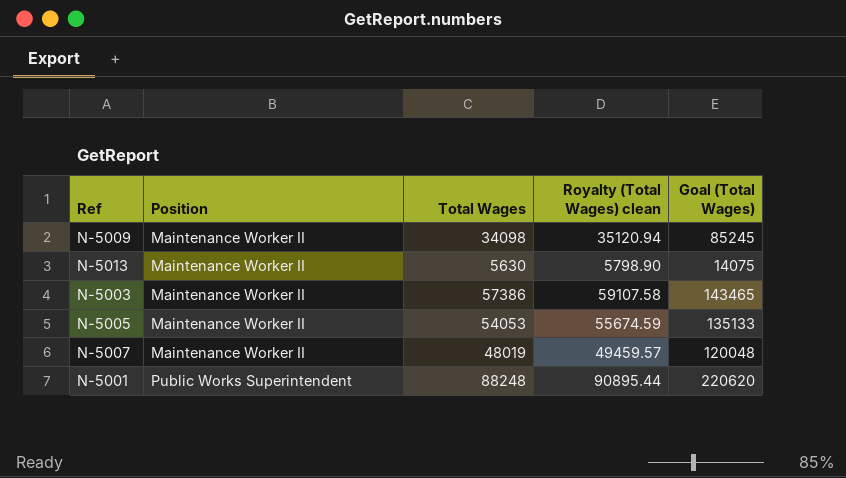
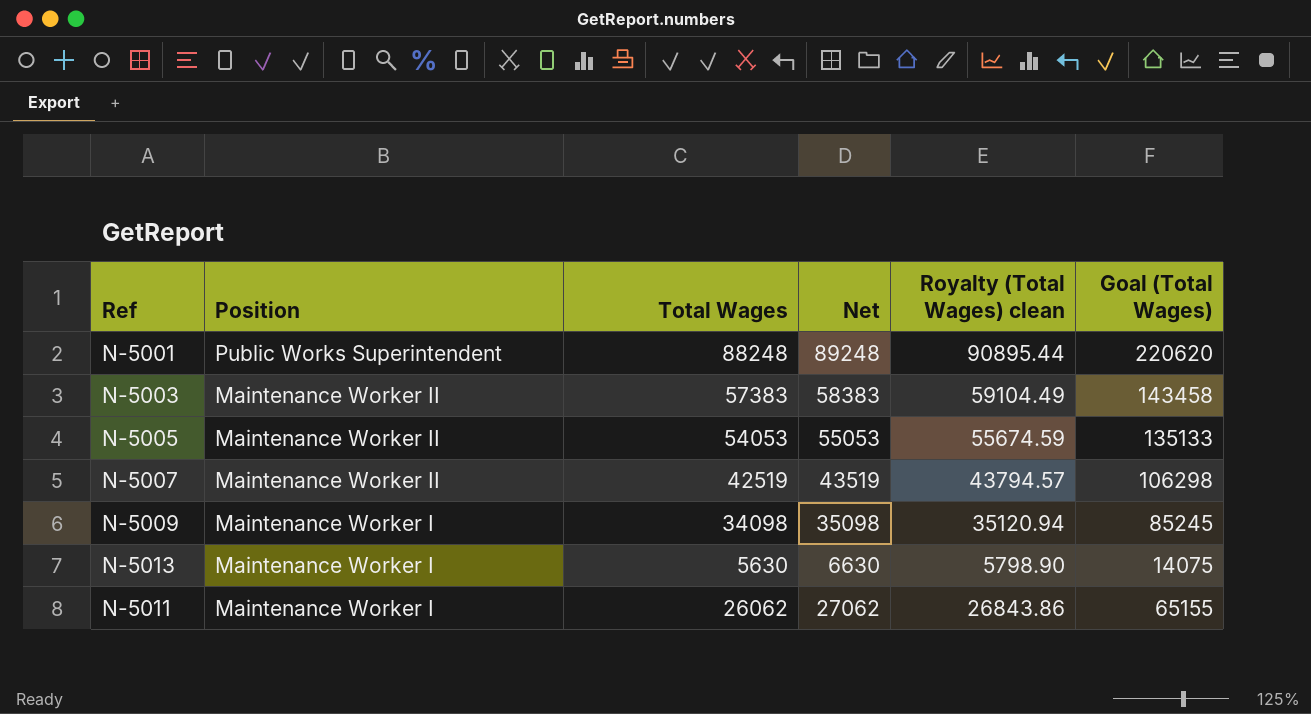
row order: Position ascending -> Position descending
column Net | formula: none -> [Total Wages] + 1000
N-5003 | Total Wages: 57386 -> 57383
N-5003 | Royalty (Total Wages) clean: 59107.58 -> 59104.49
N-5003 | Goal (Total Wages): 143465 -> 143458
N-5007 | Total Wages: 48019 -> 42519
N-5007 | Royalty (Total Wages) clean: 49459.57 -> 43794.57
N-5007 | Goal (Total Wages): 120048 -> 106298
N-5009 | Position: Maintenance Worker II -> Maintenance Worker I
N-5013 | Position: Maintenance Worker II -> Maintenance Worker I
row N-5011: none -> Maintenance Worker I | 26062 | 27062 | 26843.86 | 65155

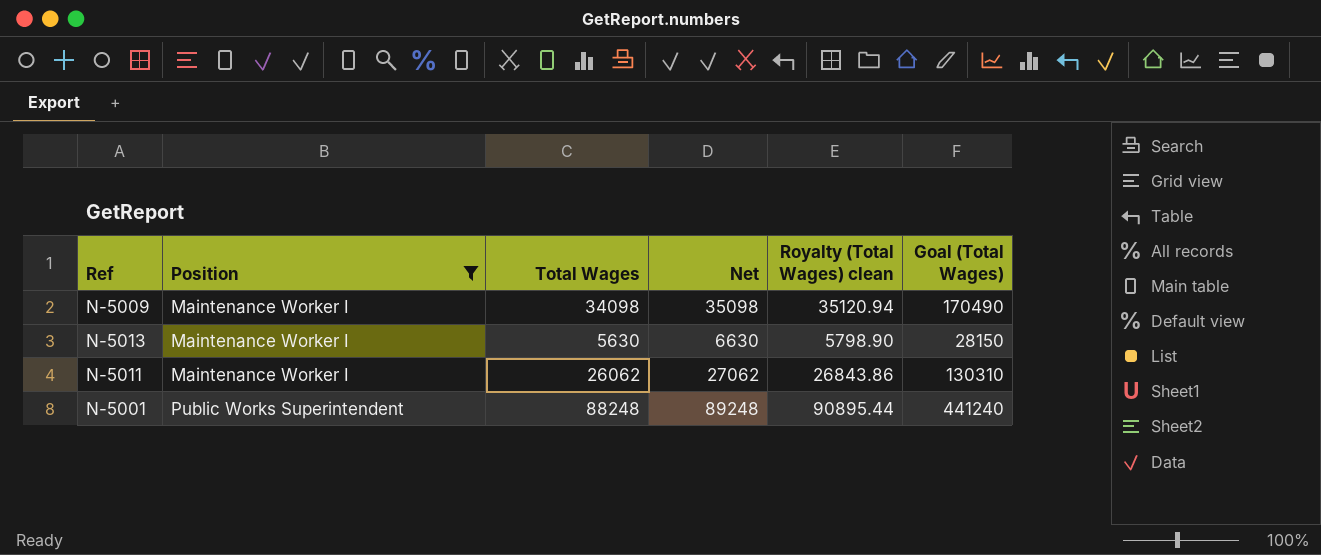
filter: none -> Position != Maintenance Worker II
row order: Position descending -> Position ascending
column Goal (Total Wages) | formula: [Total Wages] * 2.5 -> [Total Wages] * 5

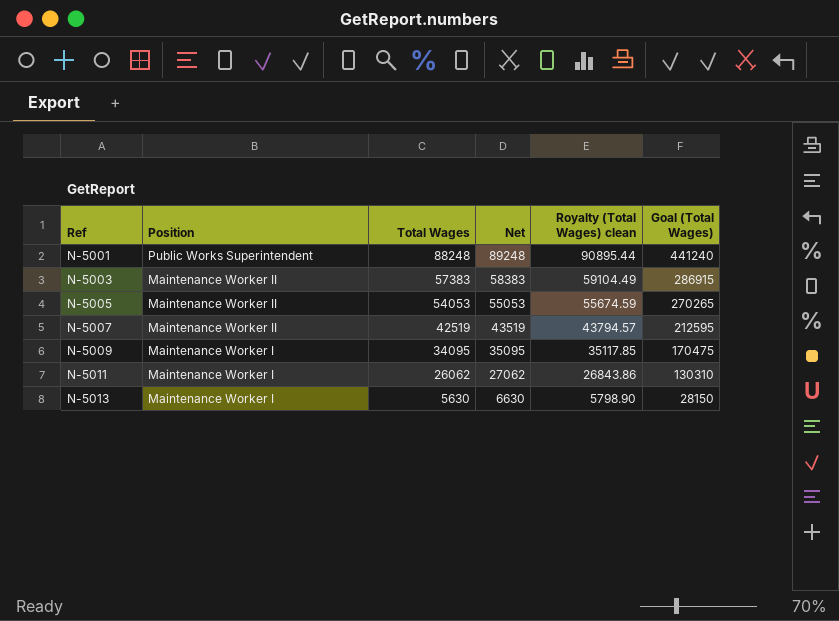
filter: Position != Maintenance Worker II -> none
row order: Position ascending -> Ref ascending
N-5009 | Total Wages: 34098 -> 34095
N-5009 | Net: 35098 -> 35095
N-5009 | Royalty (Total Wages) clean: 35120.94 -> 35117.85
N-5009 | Goal (Total Wages): 170490 -> 170475

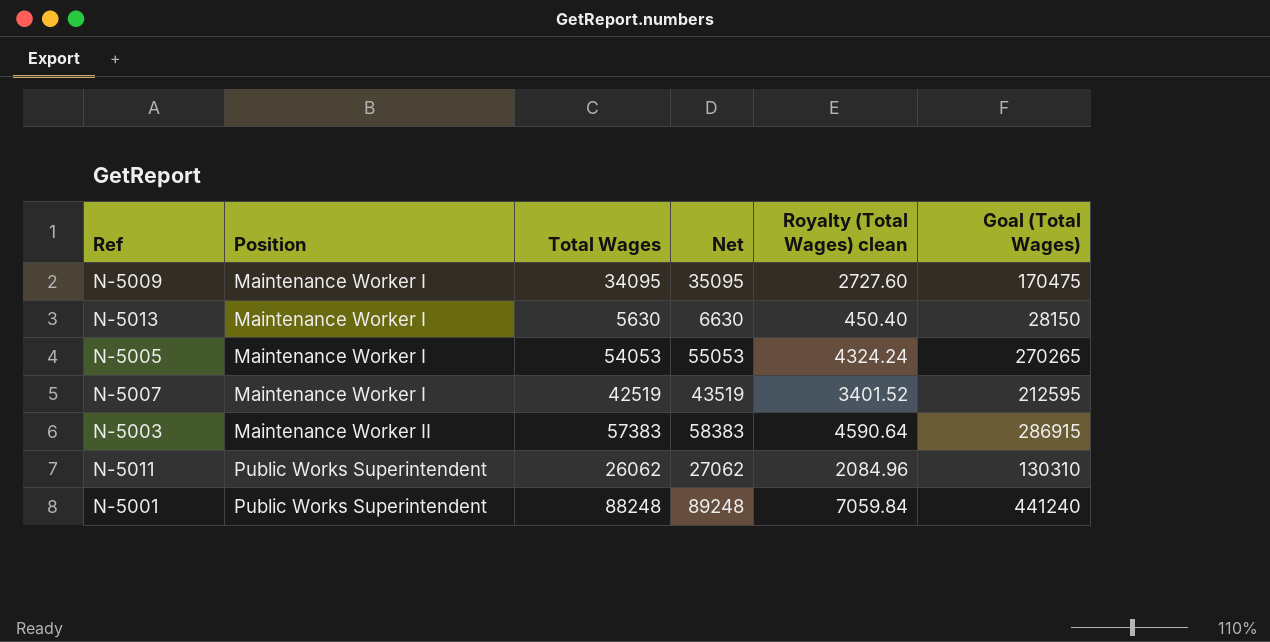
row order: Ref ascending -> Position ascending
column Royalty (Total Wages) clean | formula: [Total Wages] * 1.03 -> [Total Wages] * 0.08
N-5005 | Position: Maintenance Worker II -> Maintenance Worker I
N-5007 | Position: Maintenance Worker II -> Maintenance Worker I
N-5011 | Position: Maintenance Worker I -> Public Works Superintendent

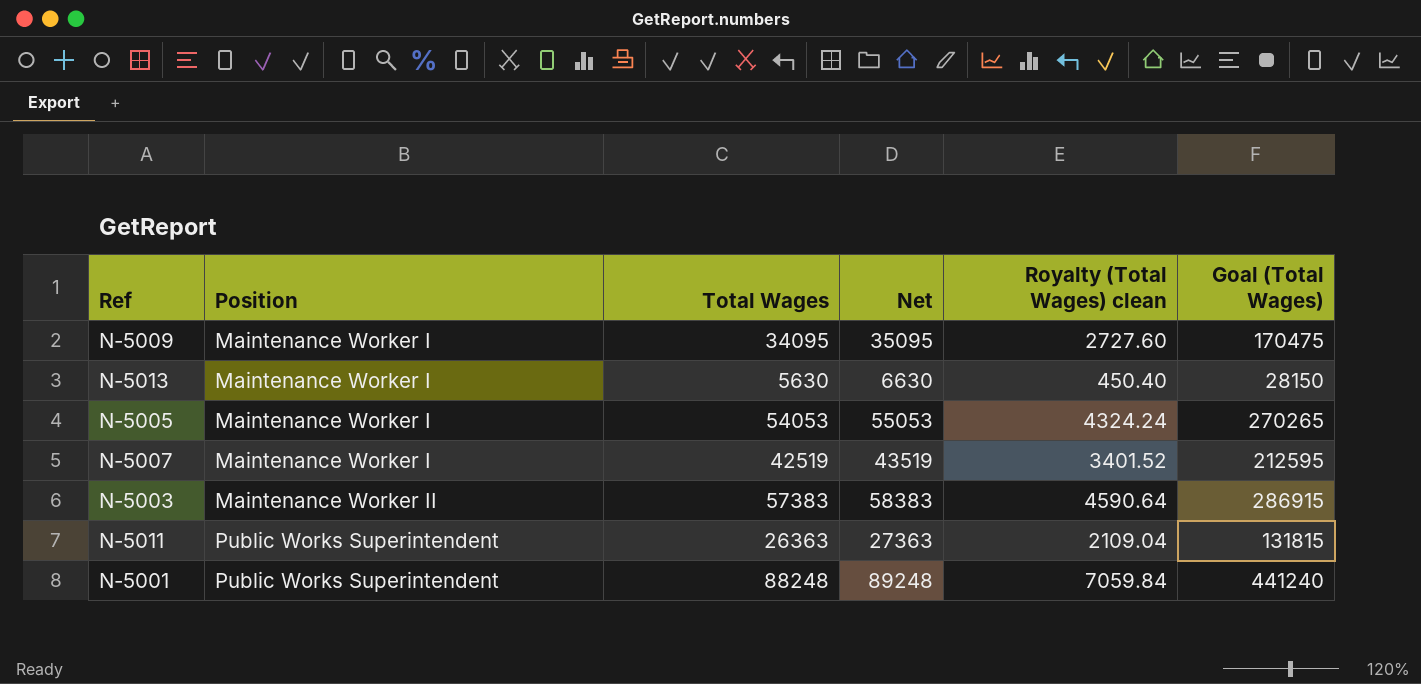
N-5011 | Total Wages: 26062 -> 26363
N-5011 | Net: 27062 -> 27363
N-5011 | Royalty (Total Wages) clean: 2084.96 -> 2109.04
N-5011 | Goal (Total Wages): 130310 -> 131815

